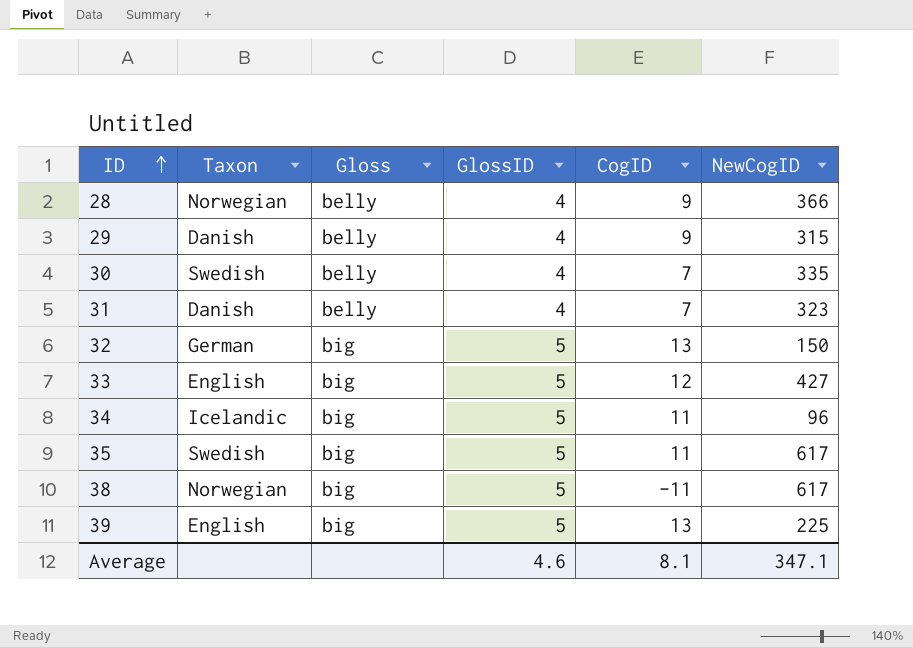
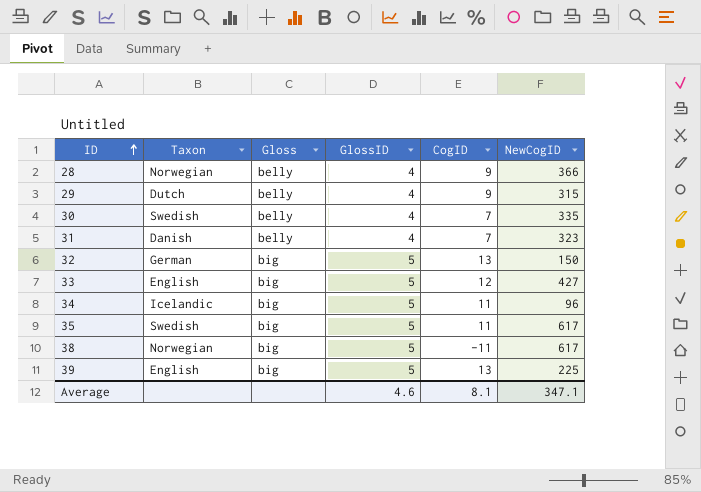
29 | Taxon: Danish -> Dutch

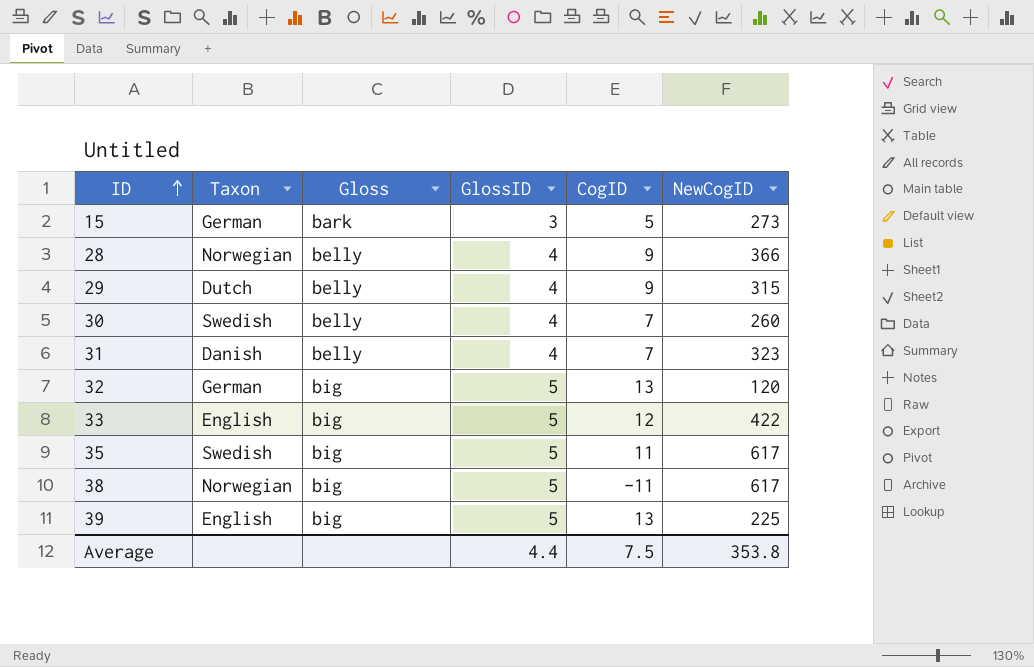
row 34: Icelandic | big | 5 | 11 | 96 -> none
row 15: none -> German | bark | 3 | 5 | 273
30 | NewCogID: 335 -> 260
32 | NewCogID: 150 -> 120
33 | NewCogID: 427 -> 422
Average | GlossID: 4.6 -> 4.4
Average | CogID: 8.1 -> 7.5
Average | NewCogID: 347.1 -> 353.8

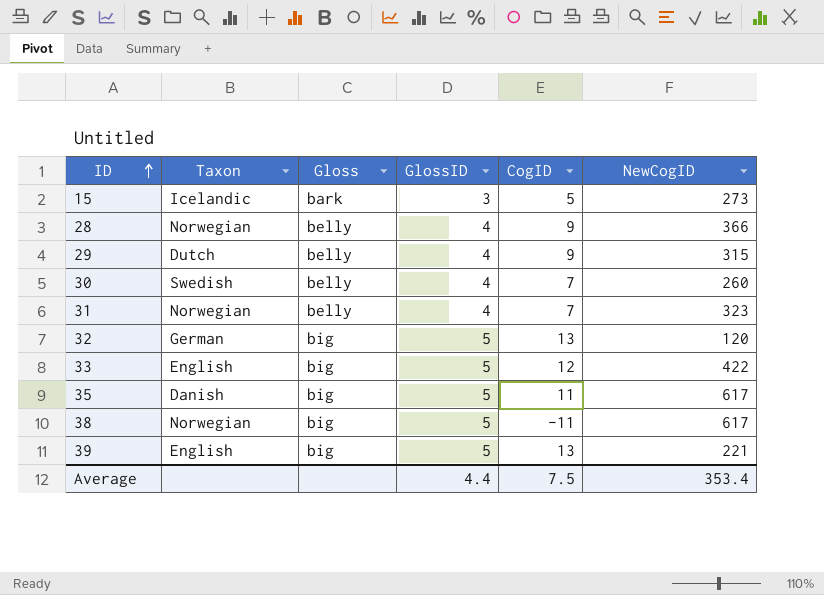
15 | Taxon: German -> Icelandic
31 | Taxon: Danish -> Norwegian
35 | Taxon: Swedish -> Danish
39 | NewCogID: 225 -> 221
Average | NewCogID: 353.8 -> 353.4

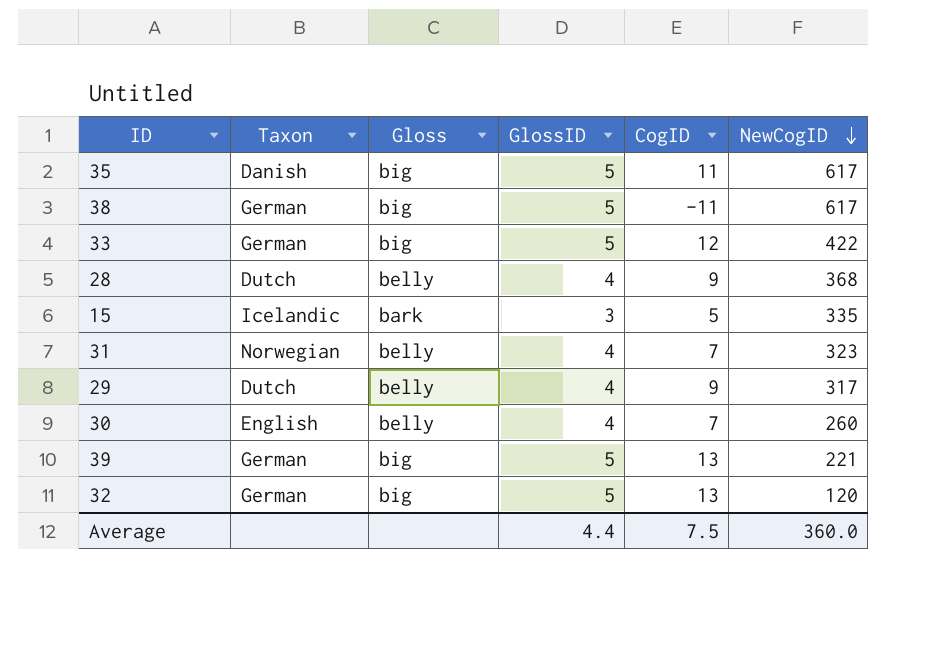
row order: ID ascending -> NewCogID descending
38 | Taxon: Norwegian -> German
33 | Taxon: English -> German
28 | Taxon: Norwegian -> Dutch
28 | NewCogID: 366 -> 368
15 | NewCogID: 273 -> 335
29 | NewCogID: 315 -> 317
30 | Taxon: Swedish -> English
39 | Taxon: English -> German
Average | NewCogID: 353.4 -> 360.0

